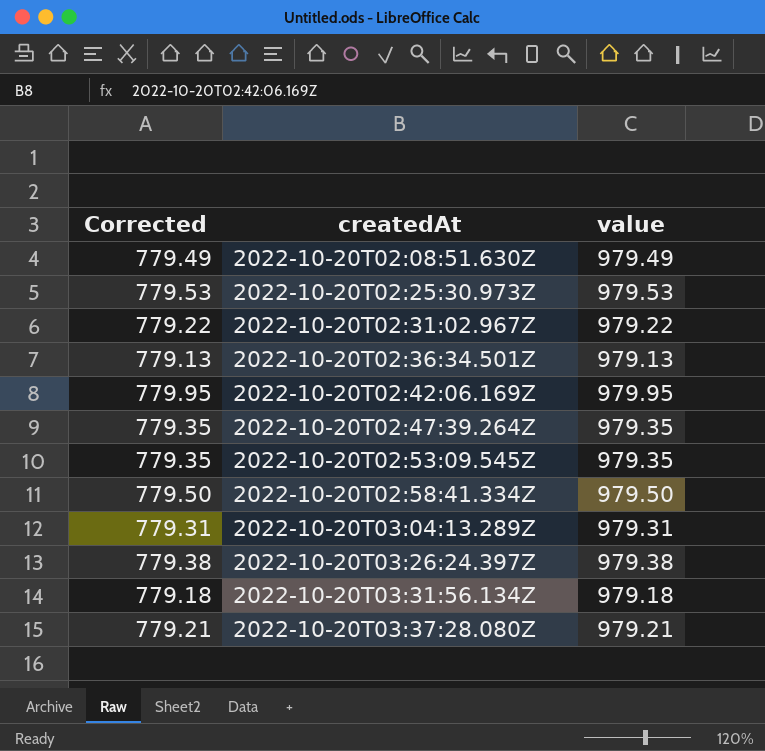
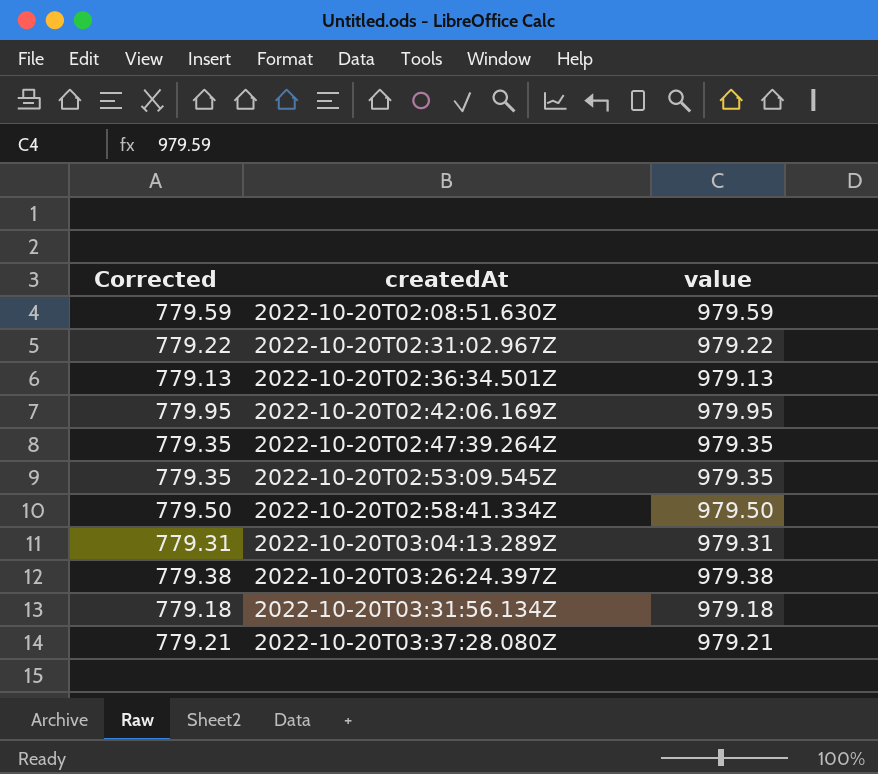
row 2022-10-20T02:25:30.973Z: 779.53 | 979.53 -> none
2022-10-20T02:08:51.630Z | Corrected: 779.49 -> 779.59
2022-10-20T02:08:51.630Z | value: 979.49 -> 979.59

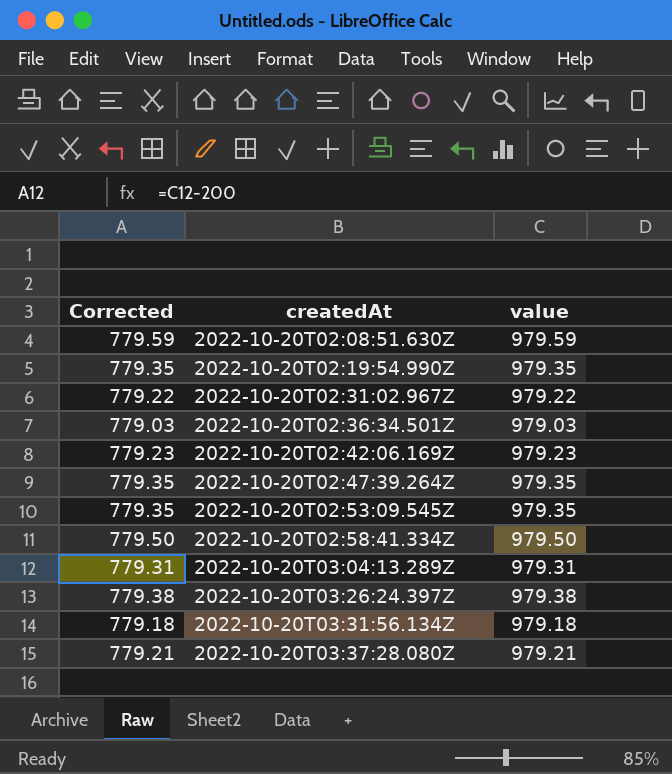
row 2022-10-20T02:19:54.990Z: none -> 779.35 | 979.35
2022-10-20T02:36:34.501Z | Corrected: 779.13 -> 779.03
2022-10-20T02:36:34.501Z | value: 979.13 -> 979.03
2022-10-20T02:42:06.169Z | Corrected: 779.95 -> 779.23
2022-10-20T02:42:06.169Z | value: 979.95 -> 979.23

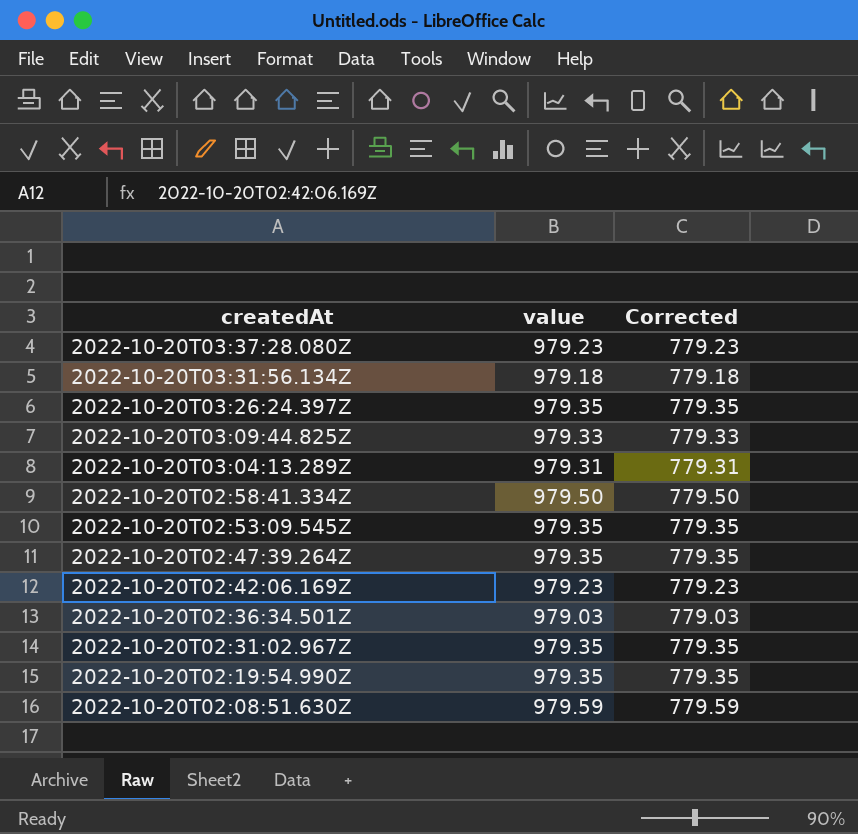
row order: createdAt ascending -> createdAt descending
column Corrected | position: 1 -> 3
2022-10-20T03:37:28.080Z | value: 979.21 -> 979.23
2022-10-20T03:37:28.080Z | Corrected: 779.21 -> 779.23
2022-10-20T03:26:24.397Z | value: 979.38 -> 979.35
2022-10-20T03:26:24.397Z | Corrected: 779.38 -> 779.35
row 2022-10-20T03:09:44.825Z: none -> 979.33 | 779.33
2022-10-20T02:31:02.967Z | value: 979.22 -> 979.35
2022-10-20T02:31:02.967Z | Corrected: 779.22 -> 779.35

